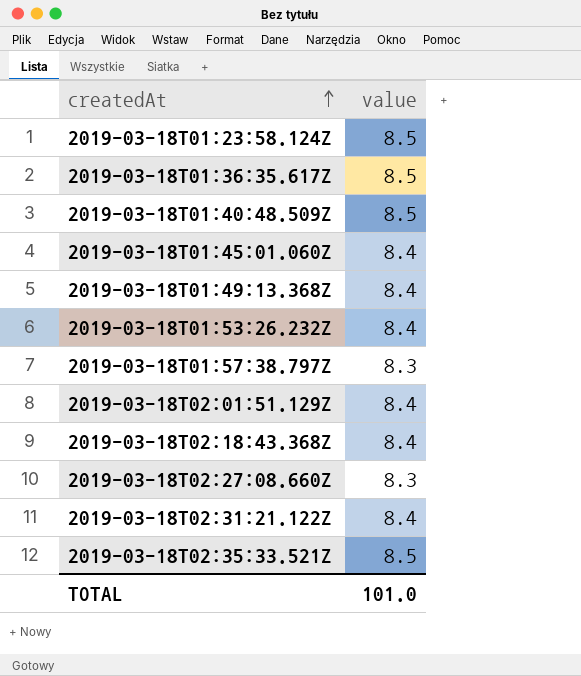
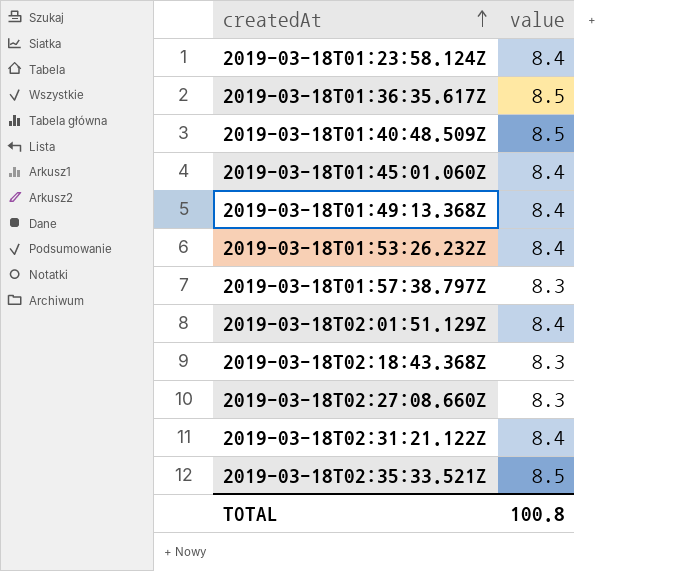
2019-03-18T01:23:58.124Z | value: 8.5 -> 8.4
2019-03-18T02:18:43.368Z | value: 8.4 -> 8.3
TOTAL | value: 101.0 -> 100.8

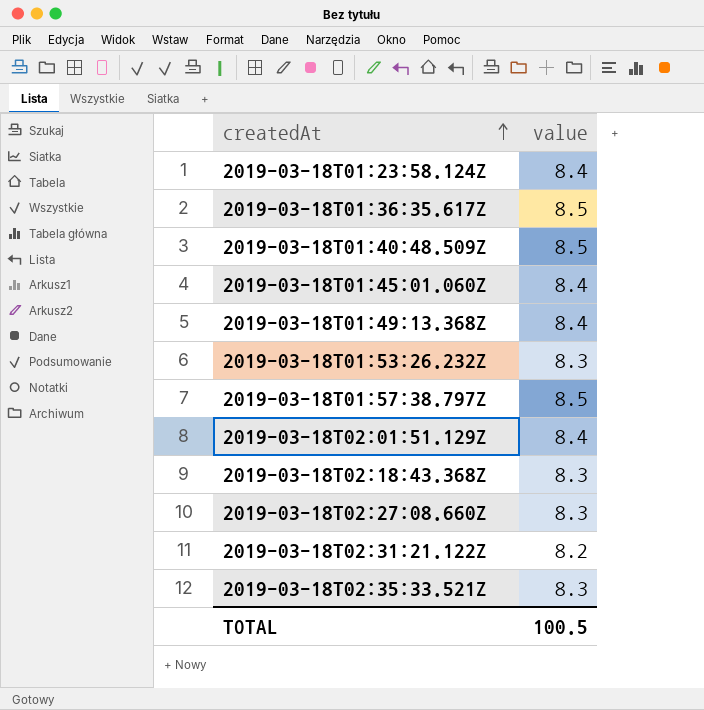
2019-03-18T01:53:26.232Z | value: 8.4 -> 8.3
2019-03-18T01:57:38.797Z | value: 8.3 -> 8.5
2019-03-18T02:31:21.122Z | value: 8.4 -> 8.2
2019-03-18T02:35:33.521Z | value: 8.5 -> 8.3
TOTAL | value: 100.8 -> 100.5

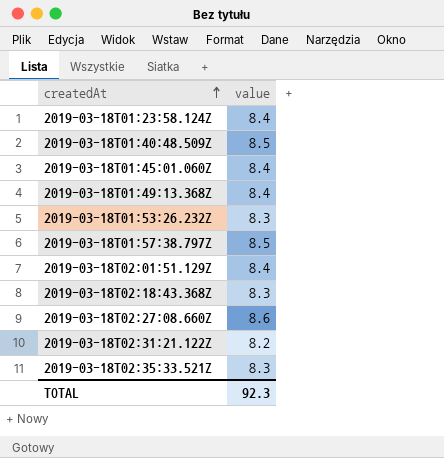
row 2019-03-18T01:36:35.617Z: 8.5 -> none
2019-03-18T02:27:08.660Z | value: 8.3 -> 8.6
TOTAL | value: 100.5 -> 92.3

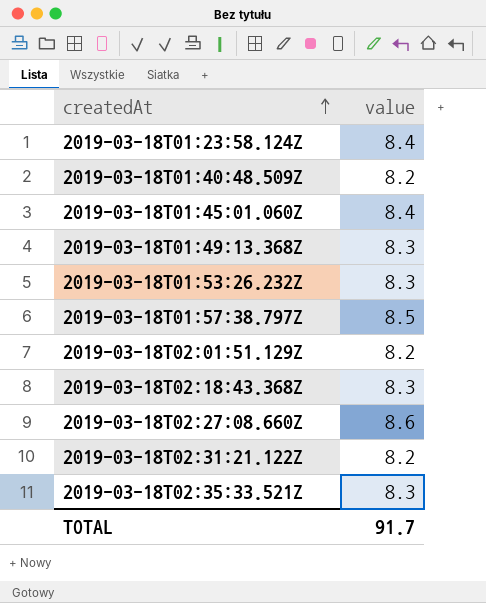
2019-03-18T01:40:48.509Z | value: 8.5 -> 8.2
2019-03-18T01:49:13.368Z | value: 8.4 -> 8.3
2019-03-18T02:01:51.129Z | value: 8.4 -> 8.2
TOTAL | value: 92.3 -> 91.7

